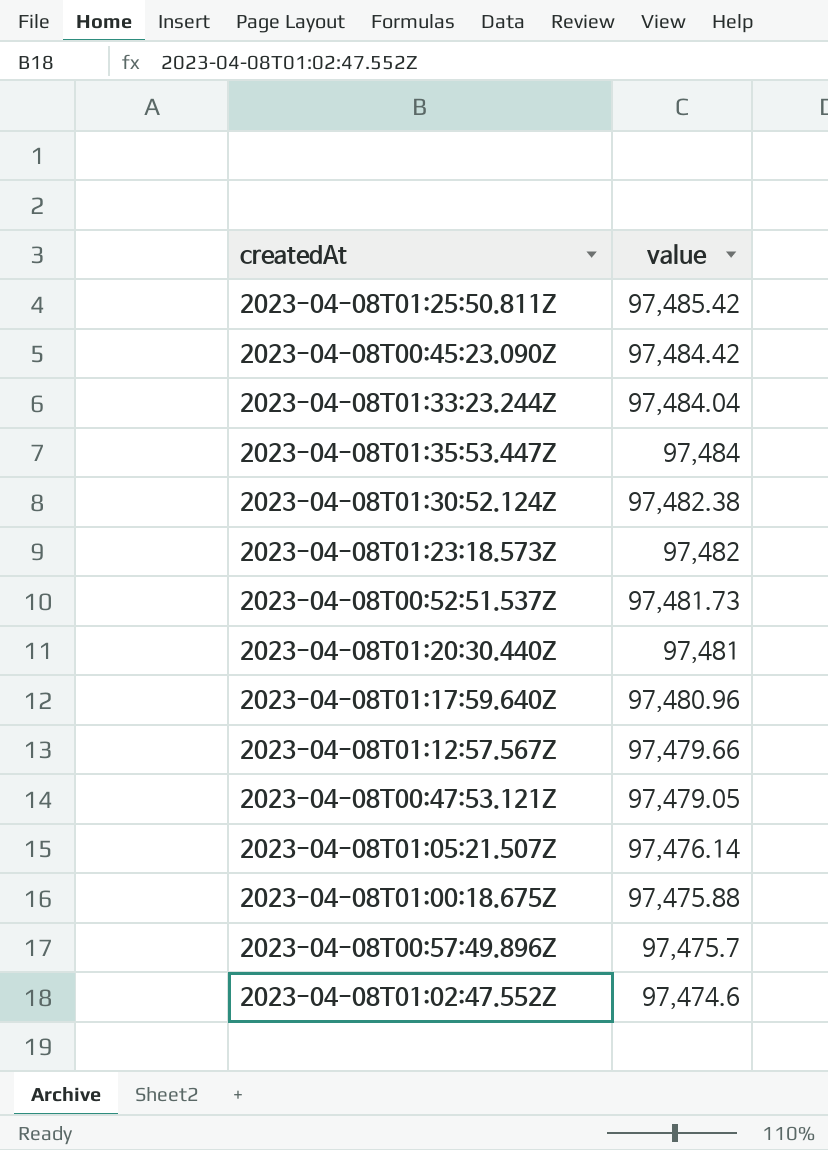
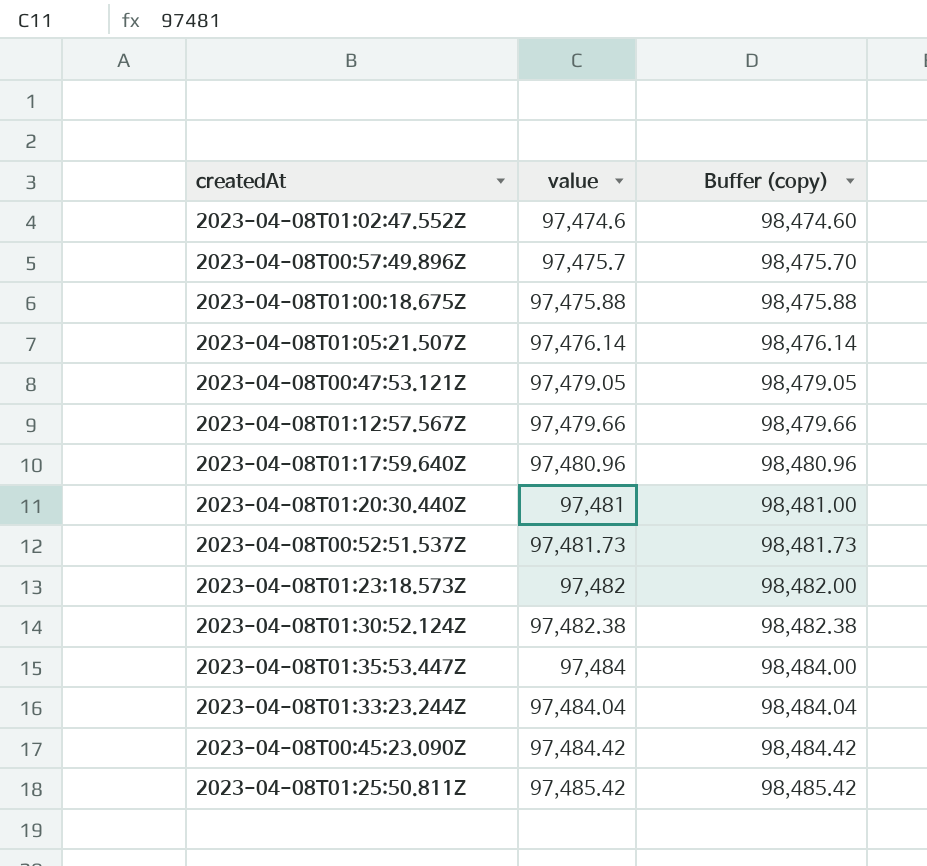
row order: value descending -> value ascending
column Buffer (copy) | formula: none -> [value] + 1000

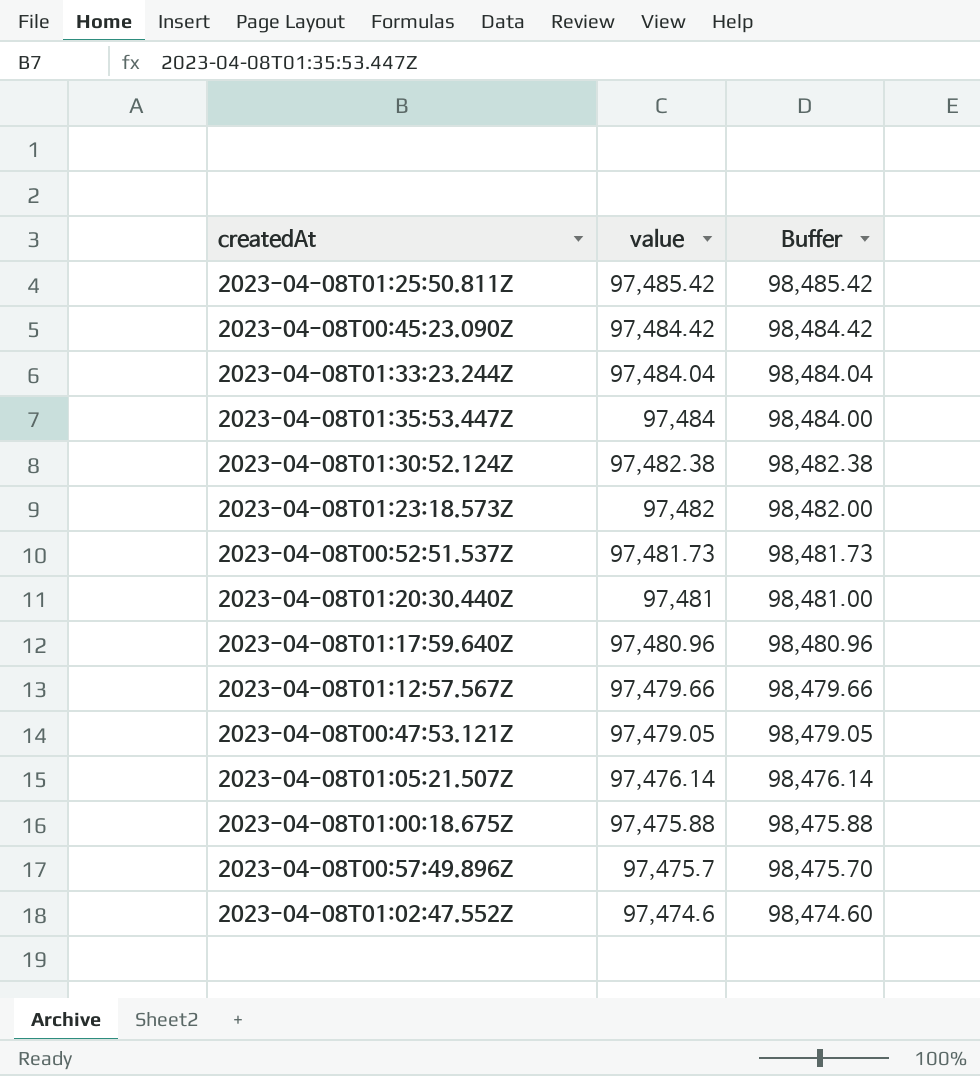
row order: value ascending -> value descending
column name: Buffer (copy) -> Buffer

